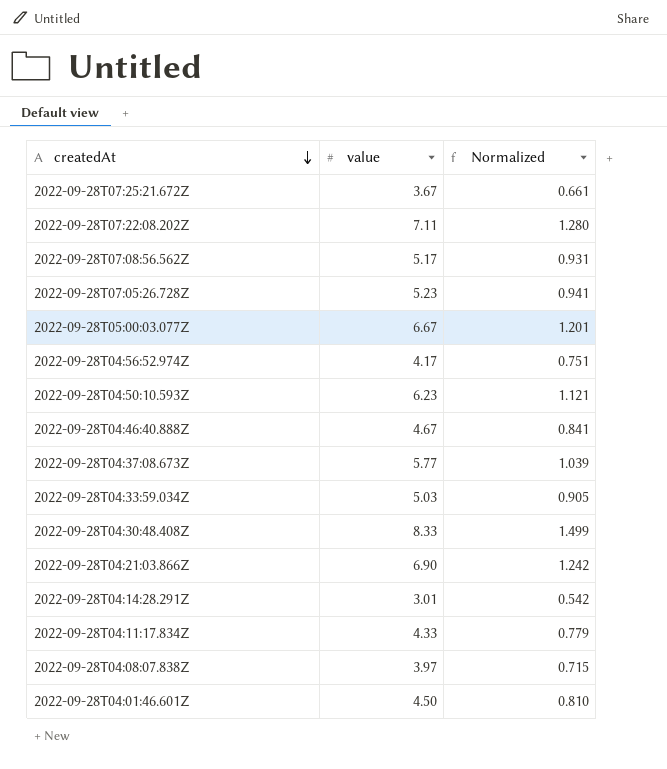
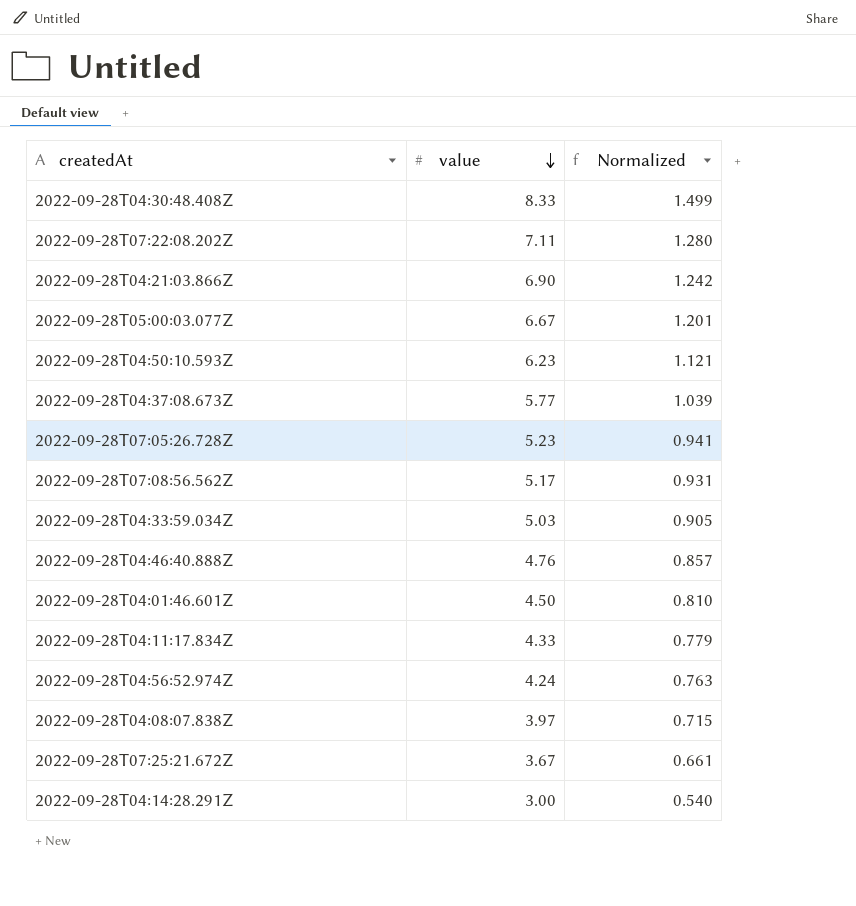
row order: createdAt descending -> value descending
2022-09-28T04:46:40.888Z | value: 4.67 -> 4.76
2022-09-28T04:46:40.888Z | Normalized: 0.841 -> 0.857
2022-09-28T04:56:52.974Z | value: 4.17 -> 4.24
2022-09-28T04:56:52.974Z | Normalized: 0.751 -> 0.763
2022-09-28T04:14:28.291Z | value: 3.01 -> 3.00
2022-09-28T04:14:28.291Z | Normalized: 0.542 -> 0.540

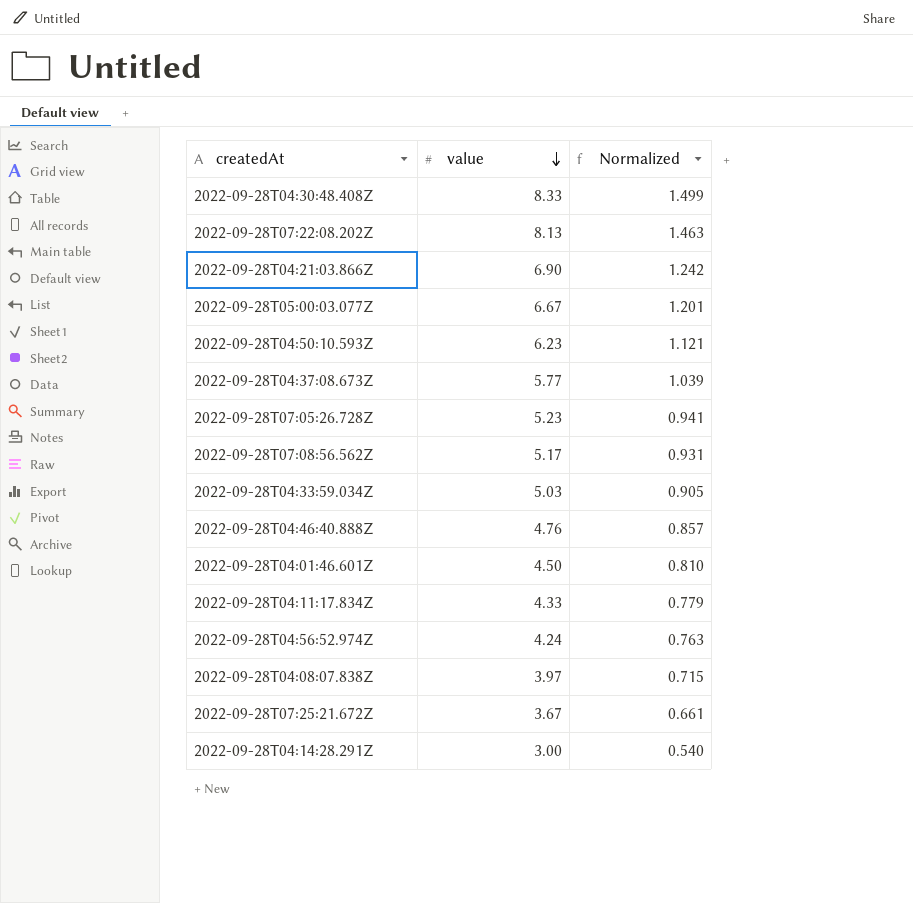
2022-09-28T07:22:08.202Z | value: 7.11 -> 8.13
2022-09-28T07:22:08.202Z | Normalized: 1.280 -> 1.463

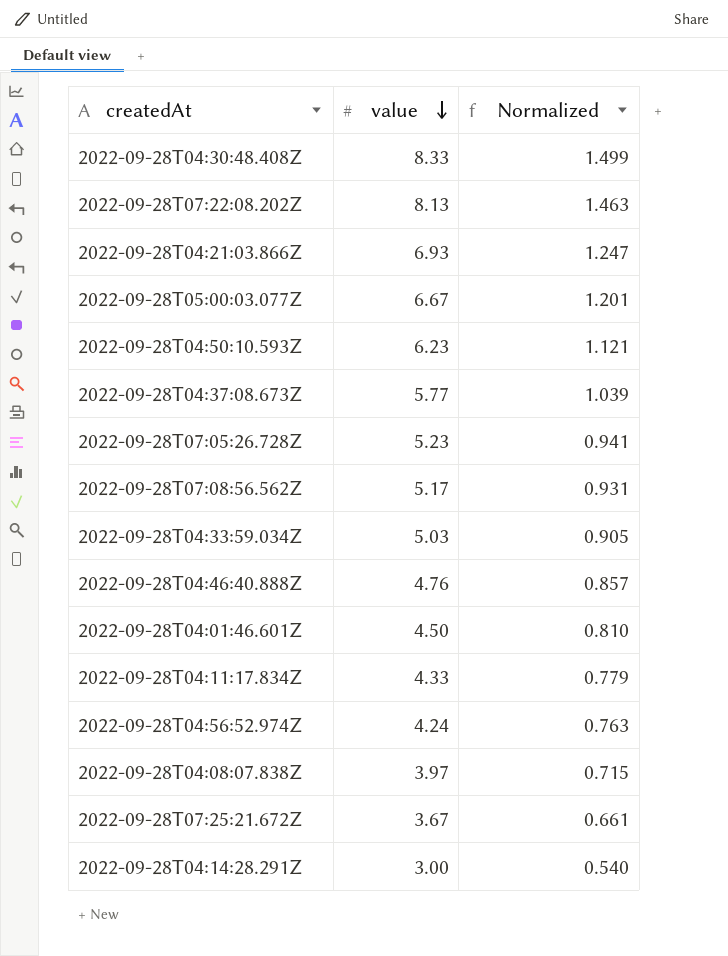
2022-09-28T04:21:03.866Z | value: 6.90 -> 6.93
2022-09-28T04:21:03.866Z | Normalized: 1.242 -> 1.247

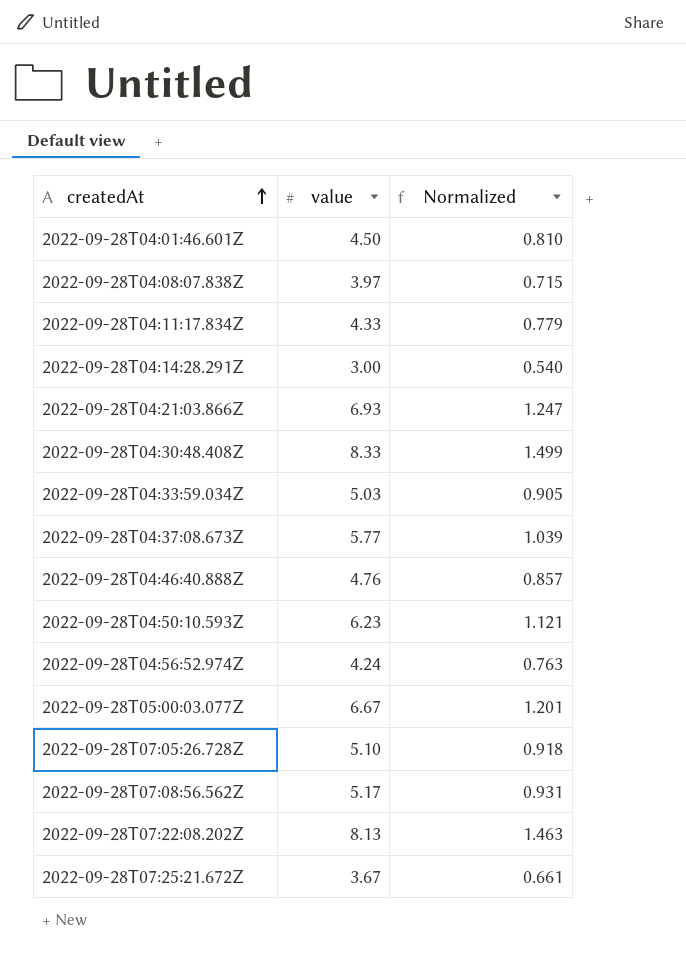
row order: value descending -> createdAt ascending
2022-09-28T07:05:26.728Z | value: 5.23 -> 5.10
2022-09-28T07:05:26.728Z | Normalized: 0.941 -> 0.918

